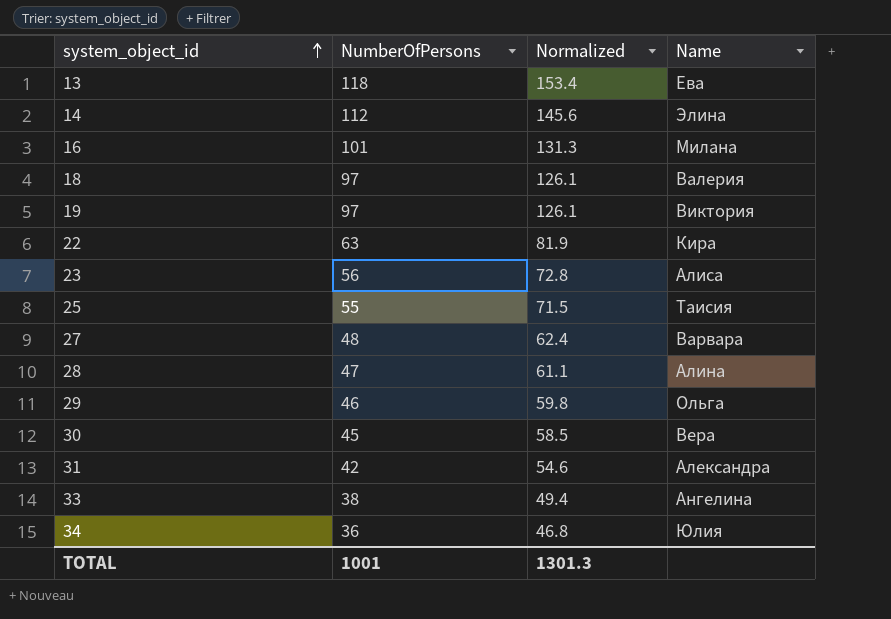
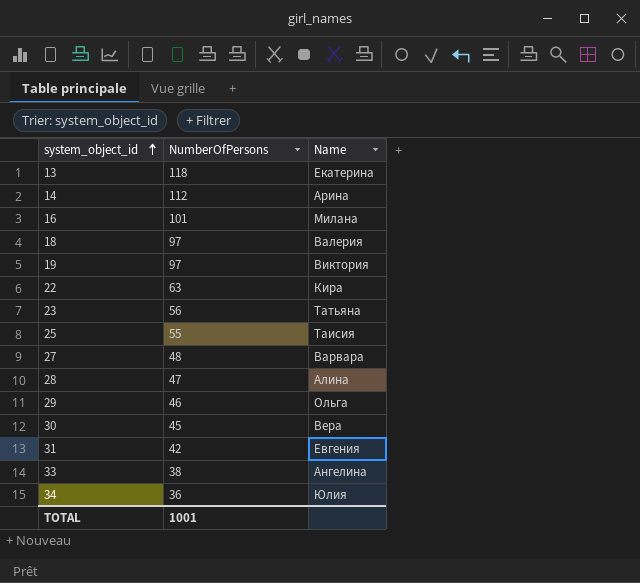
column Normalized | formula: [NumberOfPersons] * 1.3 -> none
13 | Name: Ева -> Екатерина
14 | Name: Элина -> Арина
23 | Name: Алиса -> Татьяна
31 | Name: Александра -> Евгения

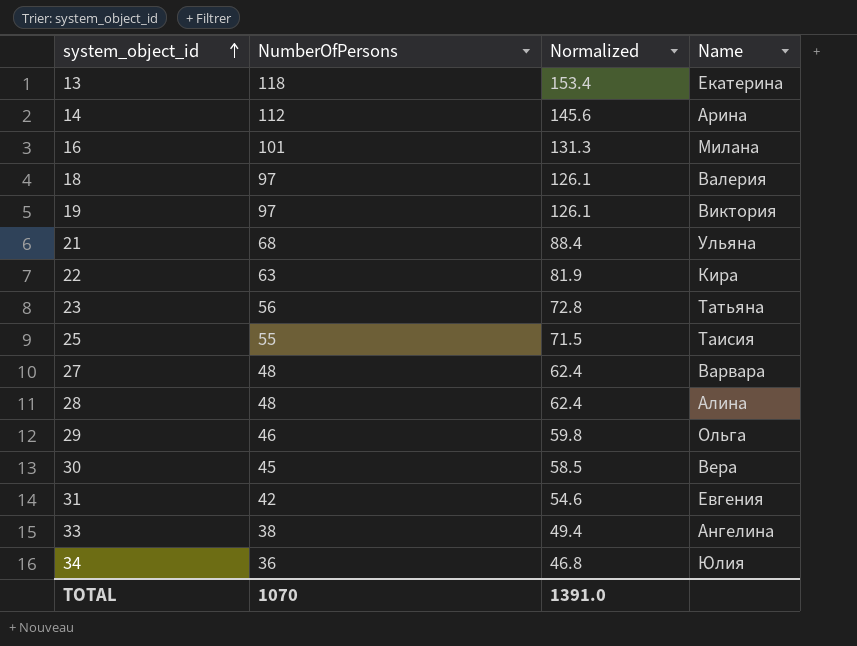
column Normalized | formula: none -> [NumberOfPersons] * 1.3
row 21: none -> 68 | 88.4 | Ульяна
28 | NumberOfPersons: 47 -> 48
TOTAL | NumberOfPersons: 1001 -> 1070

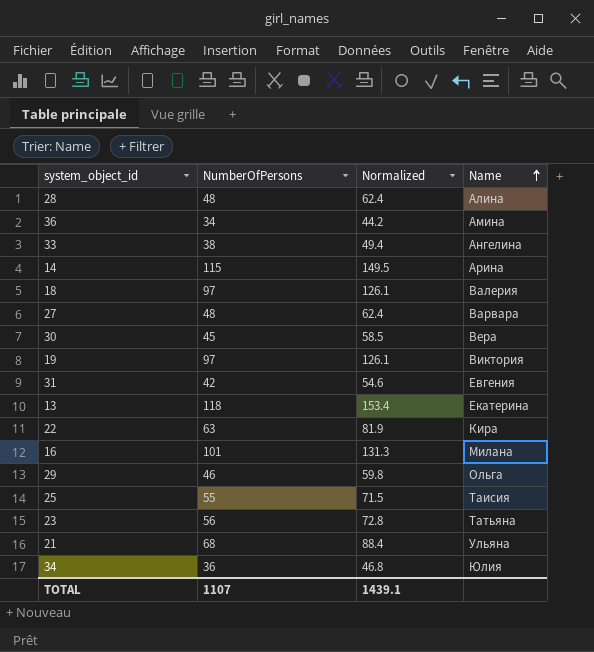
row order: system_object_id ascending -> Name ascending
row 36: none -> 34 | 44.2 | Амина
14 | NumberOfPersons: 112 -> 115
14 | Normalized: 145.6 -> 149.5
TOTAL | NumberOfPersons: 1070 -> 1107
TOTAL | Normalized: 1391.0 -> 1439.1

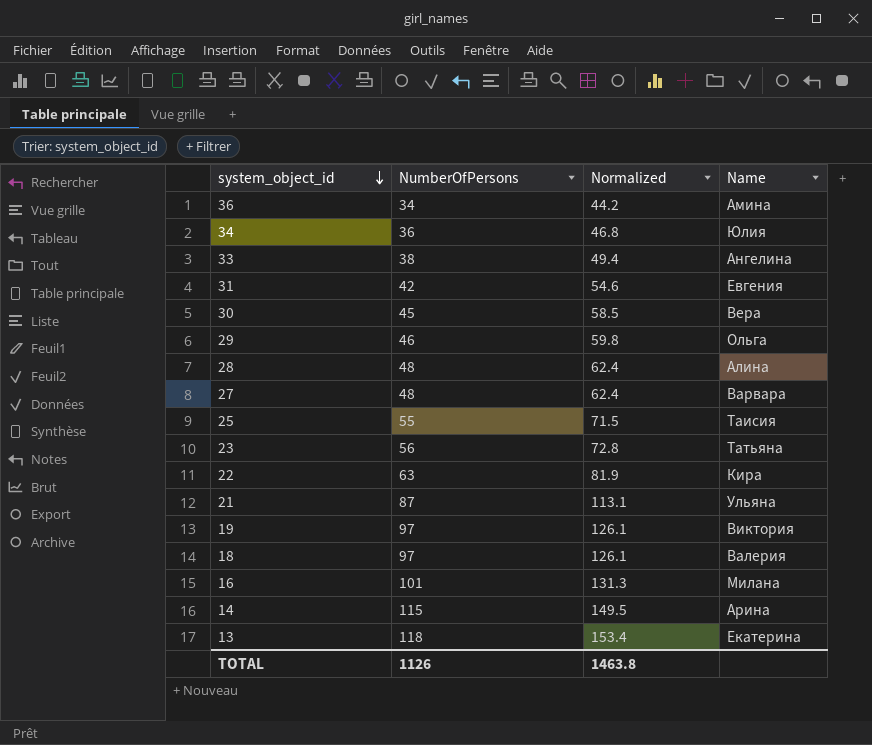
row order: Name ascending -> system_object_id descending
21 | NumberOfPersons: 68 -> 87
21 | Normalized: 88.4 -> 113.1
TOTAL | NumberOfPersons: 1107 -> 1126
TOTAL | Normalized: 1439.1 -> 1463.8

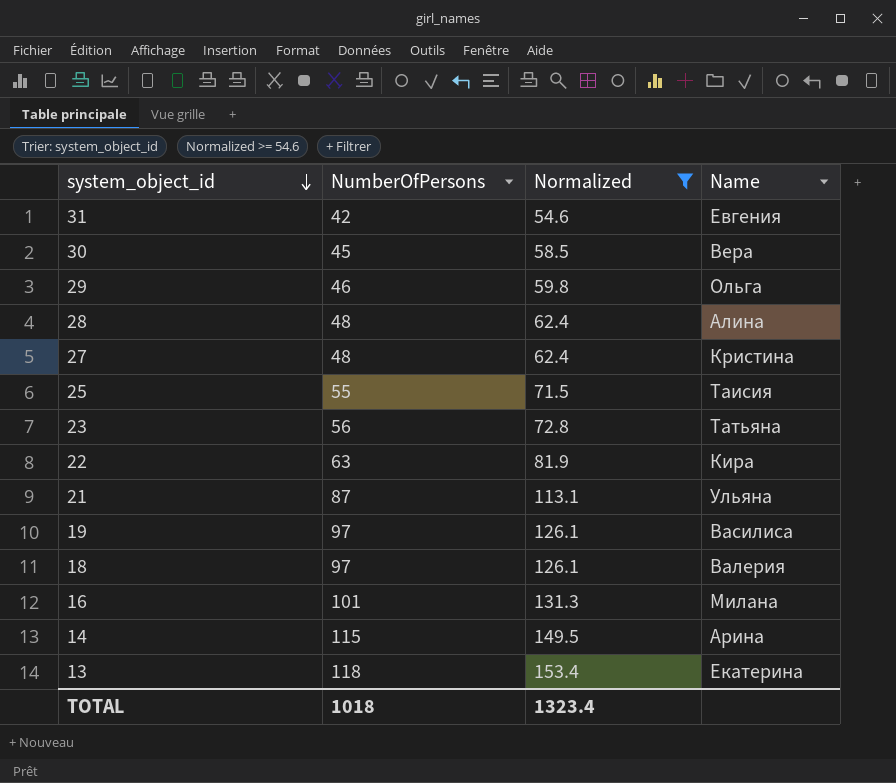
filter: none -> Normalized >= 54.6
27 | Name: Варвара -> Кристина
19 | Name: Виктория -> Василиса
TOTAL | NumberOfPersons: 1126 -> 1018
TOTAL | Normalized: 1463.8 -> 1323.4

